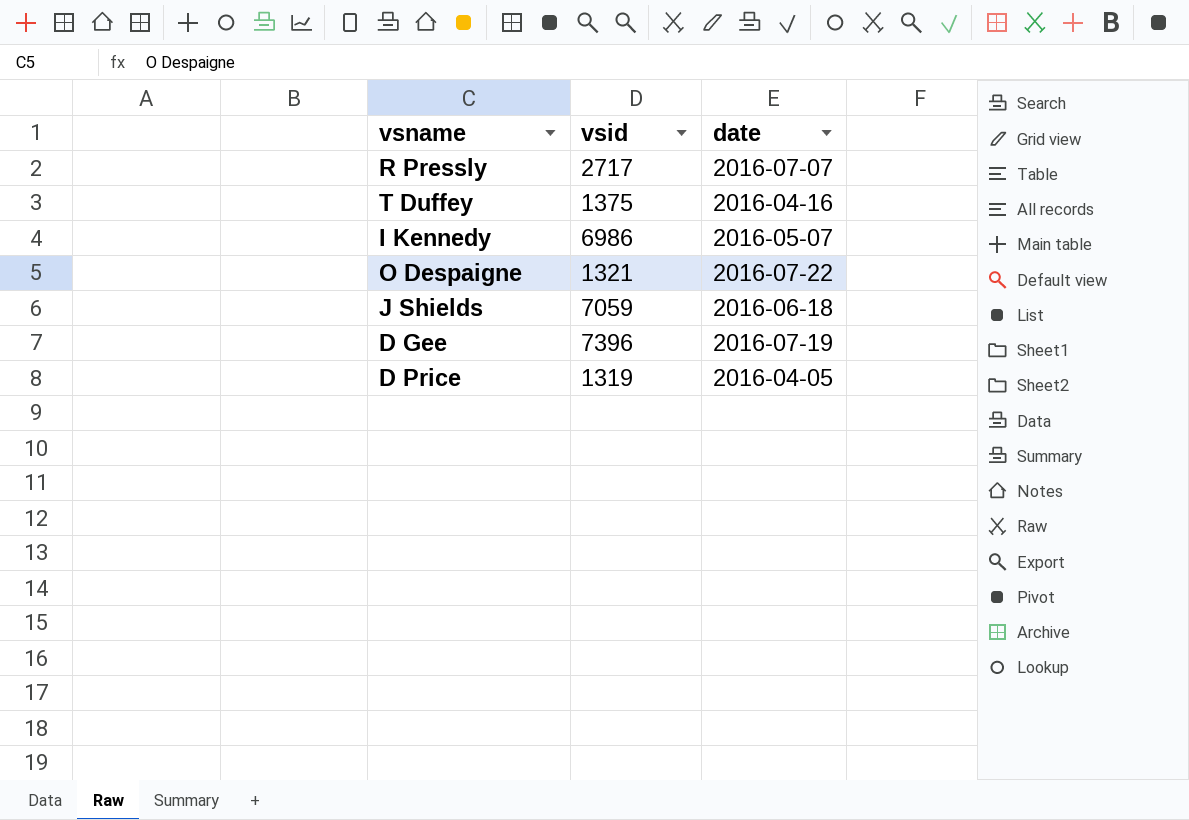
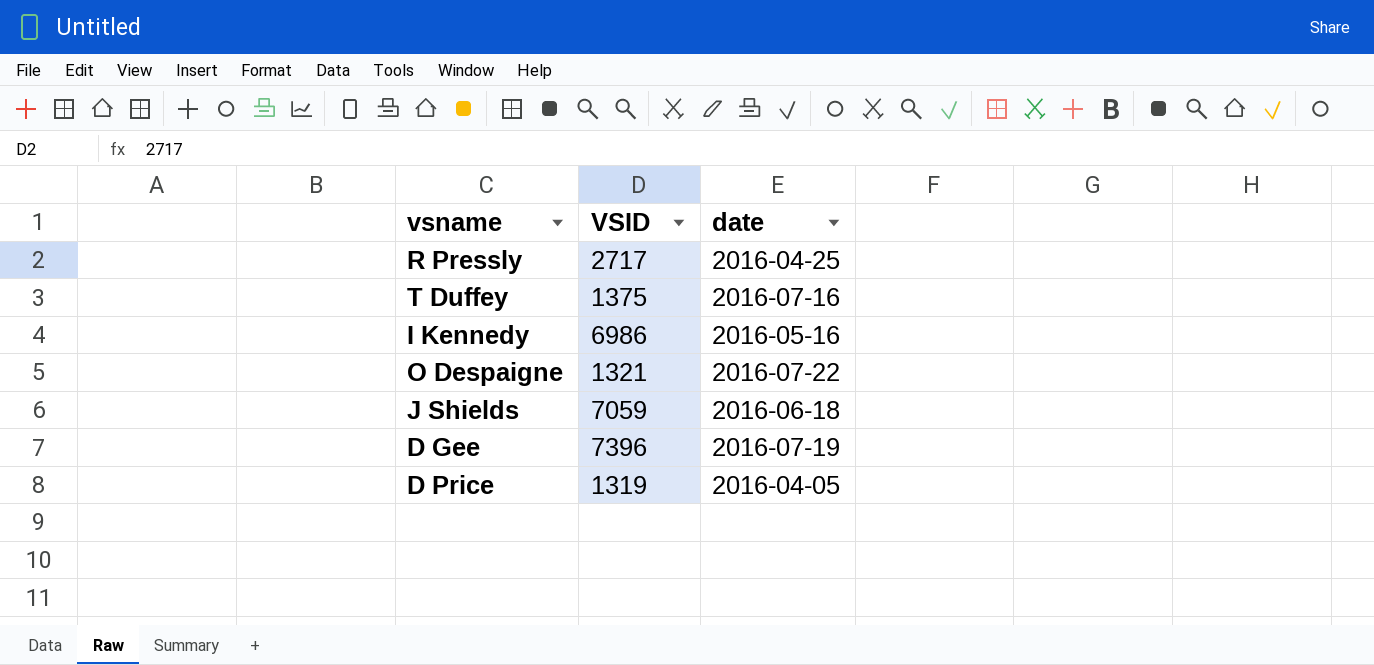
column name: vsid -> VSID
R Pressly | date: 2016-07-07 -> 2016-04-25
T Duffey | date: 2016-04-16 -> 2016-07-16
I Kennedy | date: 2016-05-07 -> 2016-05-16

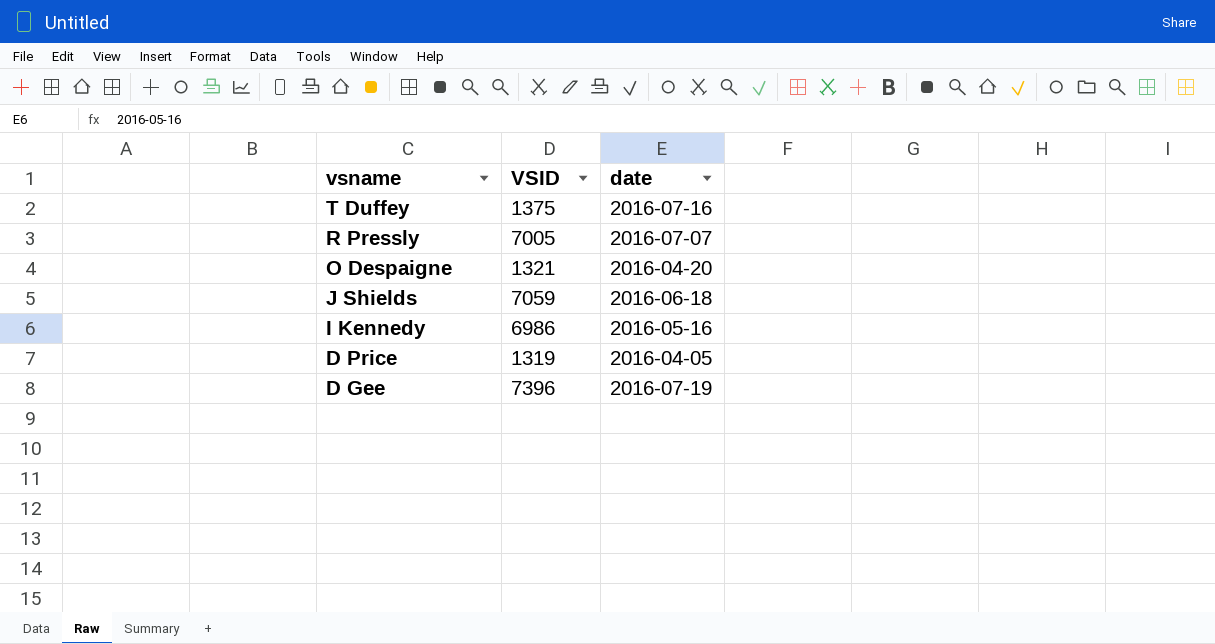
row order: none -> vsname descending
R Pressly | VSID: 2717 -> 7005
R Pressly | date: 2016-04-25 -> 2016-07-07
O Despaigne | date: 2016-07-22 -> 2016-04-20

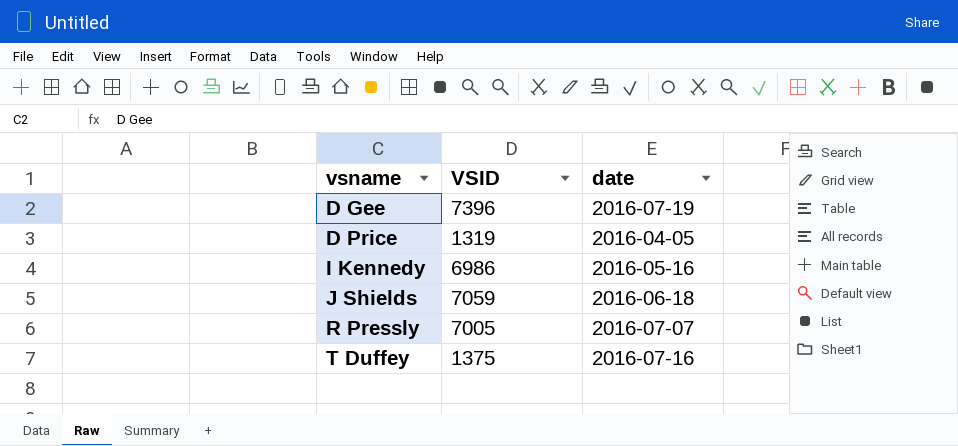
row order: vsname descending -> vsname ascending
row O Despaigne: 1321 | 2016-04-20 -> none

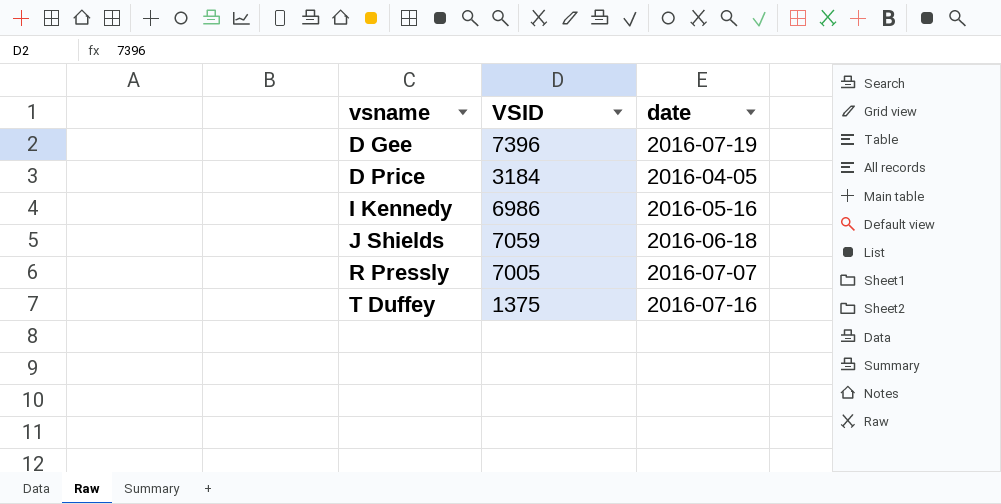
D Price | VSID: 1319 -> 3184

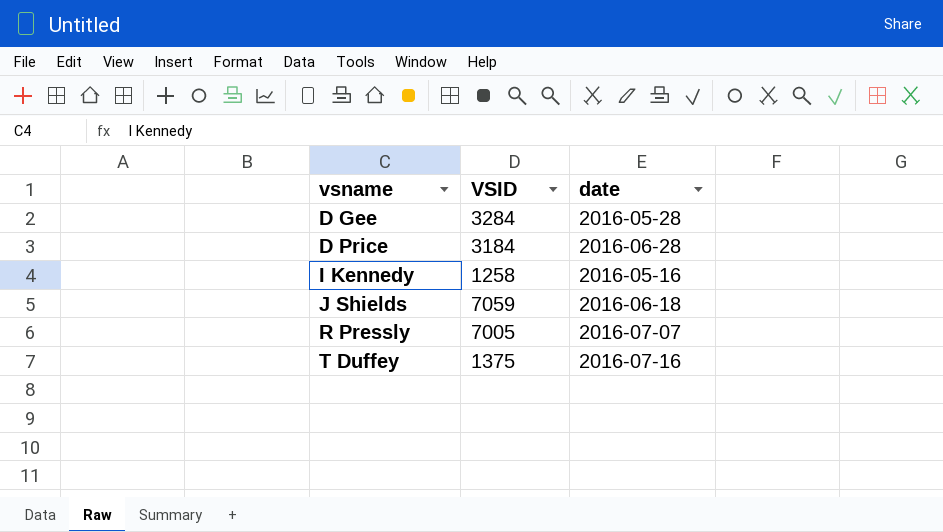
D Gee | VSID: 7396 -> 3284
D Gee | date: 2016-07-19 -> 2016-05-28
D Price | date: 2016-04-05 -> 2016-06-28
I Kennedy | VSID: 6986 -> 1258

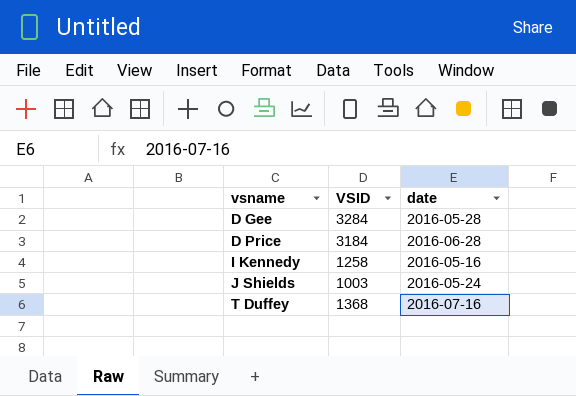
row R Pressly: 7005 | 2016-07-07 -> none
J Shields | VSID: 7059 -> 1003
J Shields | date: 2016-06-18 -> 2016-05-24
T Duffey | VSID: 1375 -> 1368

